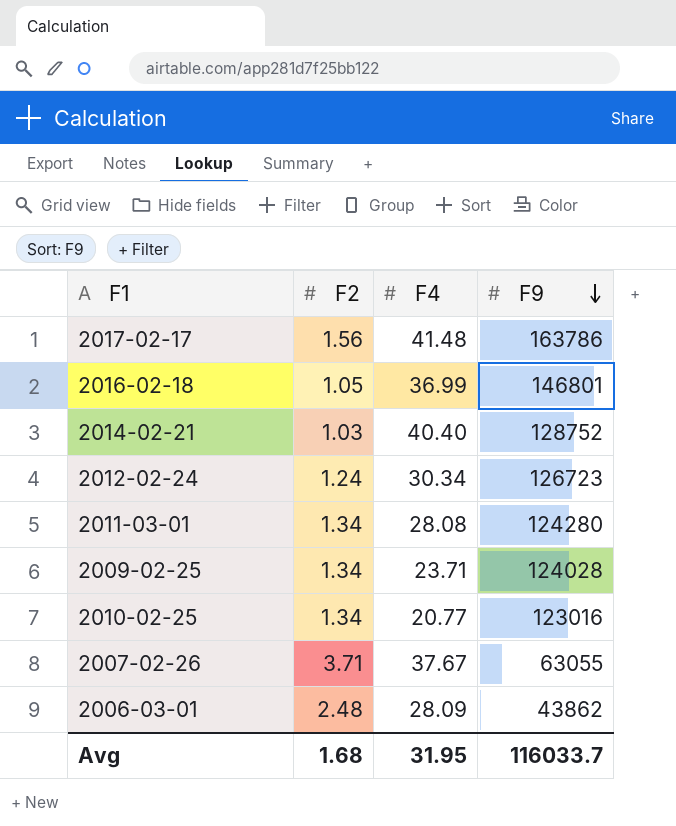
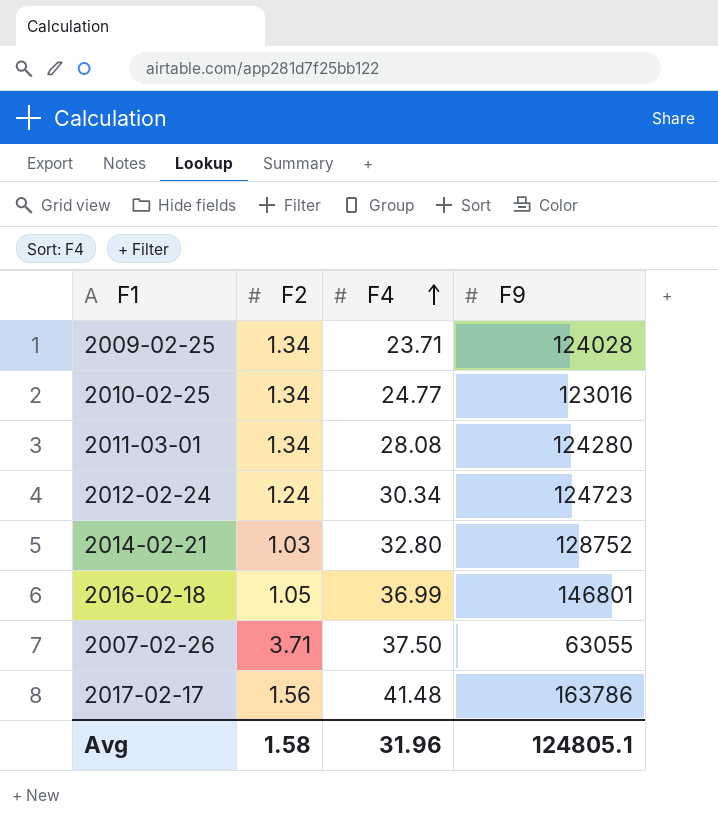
row order: F9 descending -> F4 ascending
row 2006-03-01: 2.48 | 28.09 | 43862 -> none
2010-02-25 | F4: 20.77 -> 24.77
2012-02-24 | F9: 126723 -> 124723
2014-02-21 | F4: 40.40 -> 32.80
2007-02-26 | F4: 37.67 -> 37.50
Avg | F2: 1.68 -> 1.58
Avg | F4: 31.95 -> 31.96
Avg | F9: 116033.7 -> 124805.1

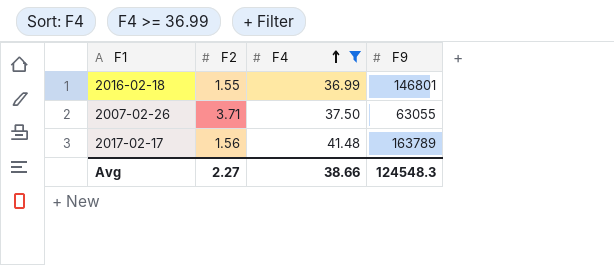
filter: none -> F4 >= 36.99
2016-02-18 | F2: 1.05 -> 1.55
2017-02-17 | F9: 163786 -> 163789
Avg | F2: 1.58 -> 2.27
Avg | F4: 31.96 -> 38.66
Avg | F9: 124805.1 -> 124548.3

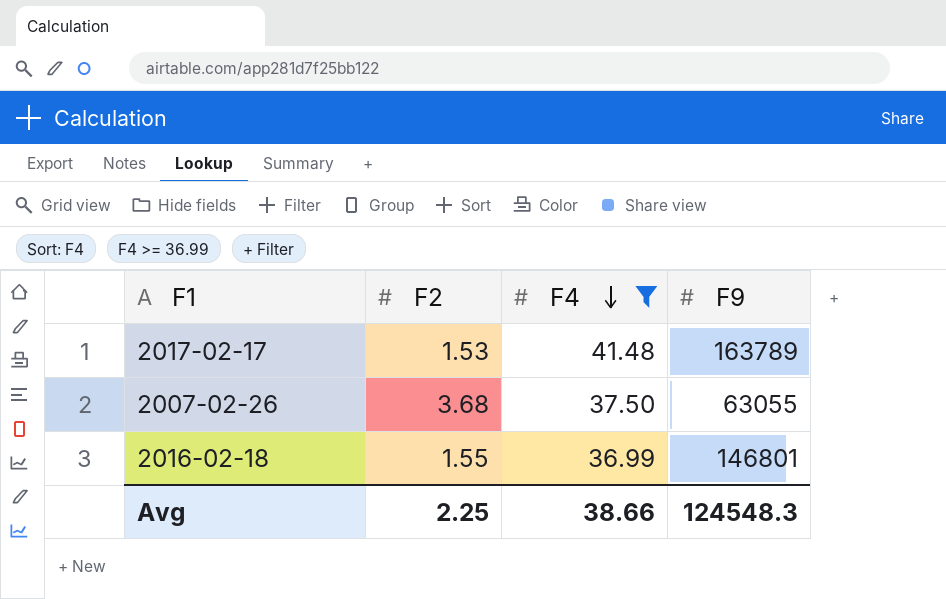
row order: F4 ascending -> F4 descending
2017-02-17 | F2: 1.56 -> 1.53
2007-02-26 | F2: 3.71 -> 3.68
Avg | F2: 2.27 -> 2.25

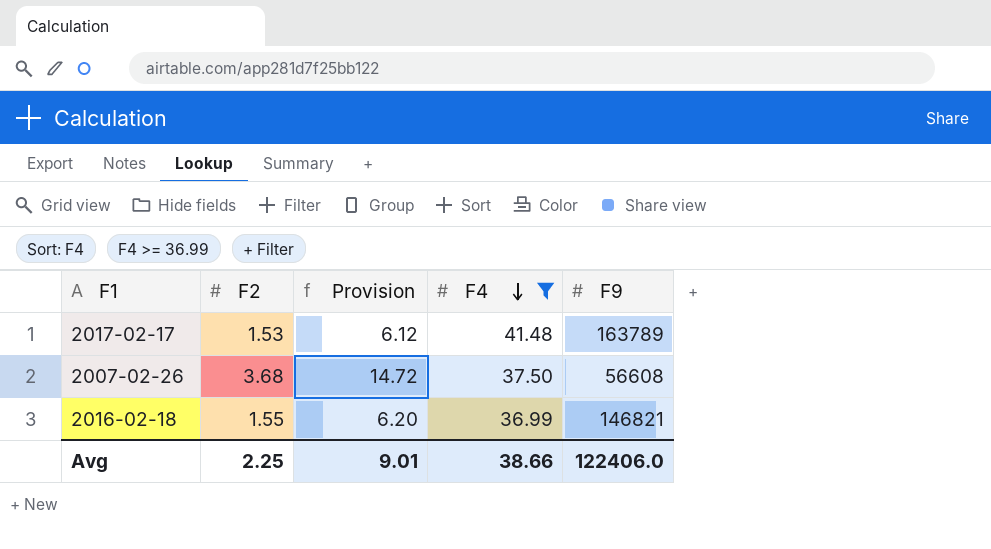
column Provision | formula: none -> [F2] * 4
2007-02-26 | F9: 63055 -> 56608
2016-02-18 | F9: 146801 -> 146821
Avg | F9: 124548.3 -> 122406.0

